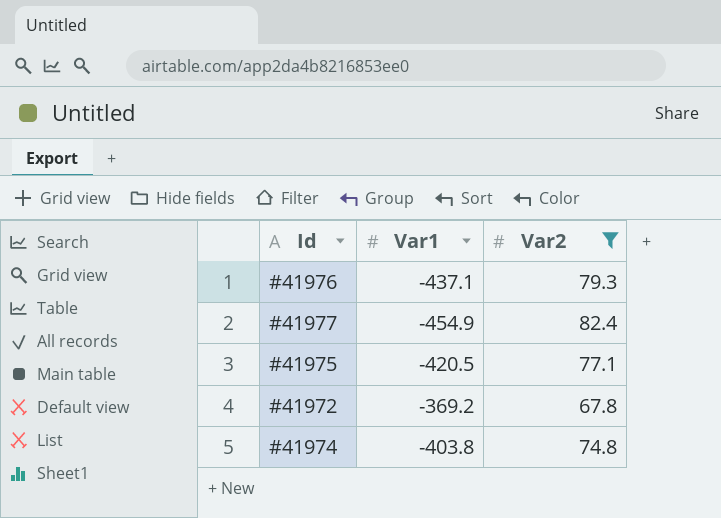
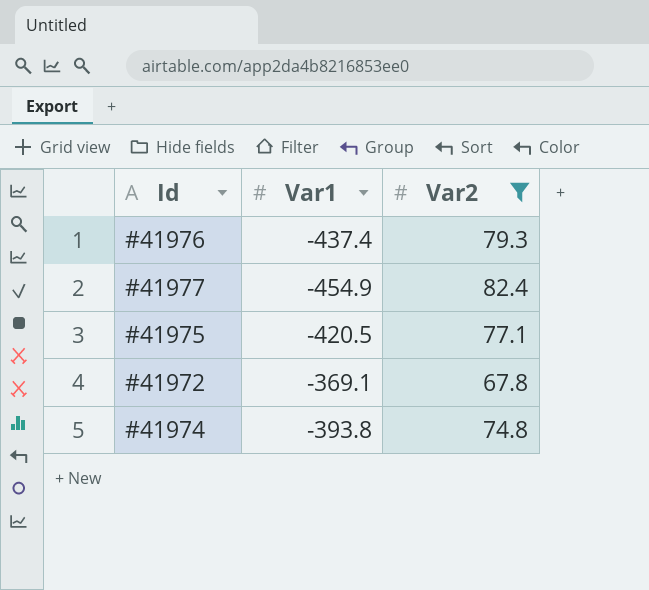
#41976 | Var1: -437.1 -> -437.4
#41972 | Var1: -369.2 -> -369.1
#41974 | Var1: -403.8 -> -393.8

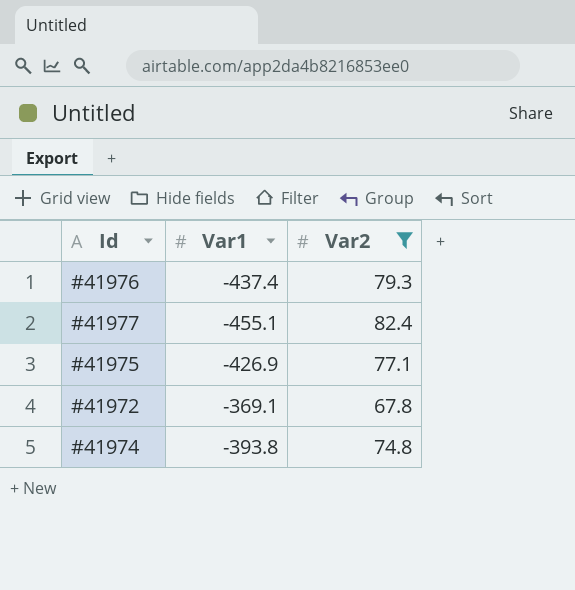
#41977 | Var1: -454.9 -> -455.1
#41975 | Var1: -420.5 -> -426.9

